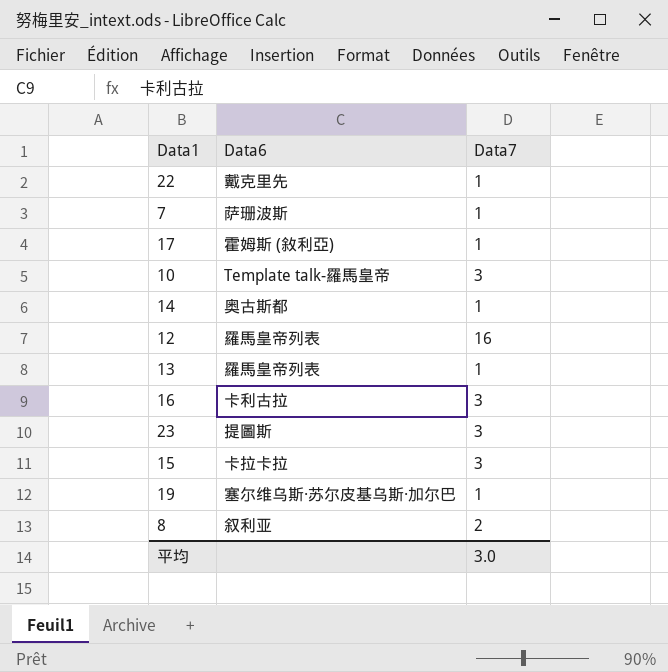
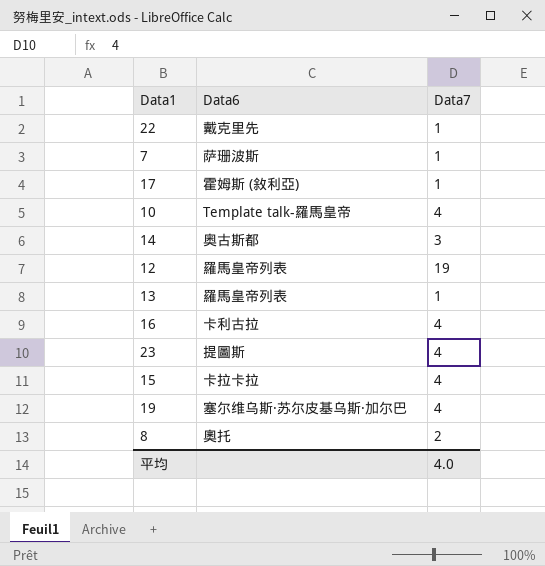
10 | Data7: 3 -> 4
14 | Data7: 1 -> 3
12 | Data7: 16 -> 19
16 | Data7: 3 -> 4
23 | Data7: 3 -> 4
15 | Data7: 3 -> 4
19 | Data7: 1 -> 4
8 | Data6: 叙利亚 -> 奧托
平均 | Data7: 3.0 -> 4.0

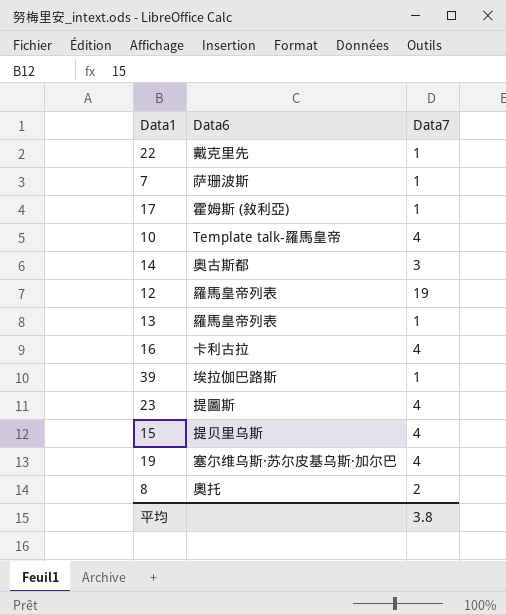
row 39: none -> 埃拉伽巴路斯 | 1
15 | Data6: 卡拉卡拉 -> 提贝里乌斯
平均 | Data7: 4.0 -> 3.8

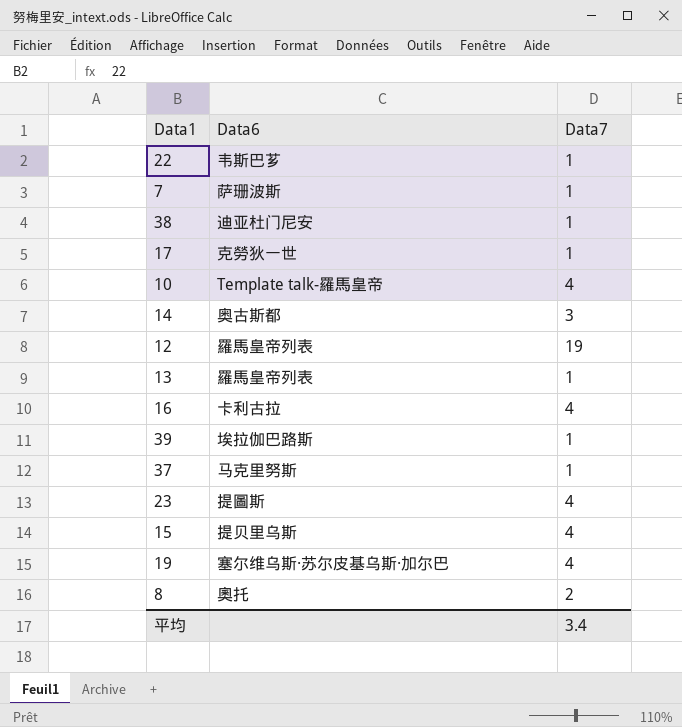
22 | Data6: 戴克里先 -> 韦斯巴芗
row 38: none -> 迪亚杜门尼安 | 1
17 | Data6: 霍姆斯 (敘利亞) -> 克勞狄一世
row 37: none -> 马克里努斯 | 1
平均 | Data7: 3.8 -> 3.4

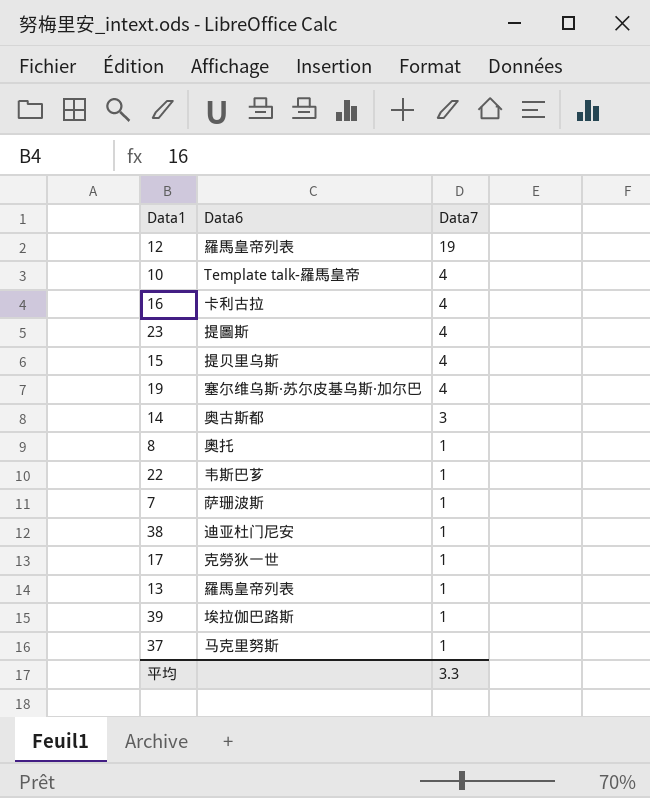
row order: none -> Data7 descending
8 | Data7: 2 -> 1
平均 | Data7: 3.4 -> 3.3

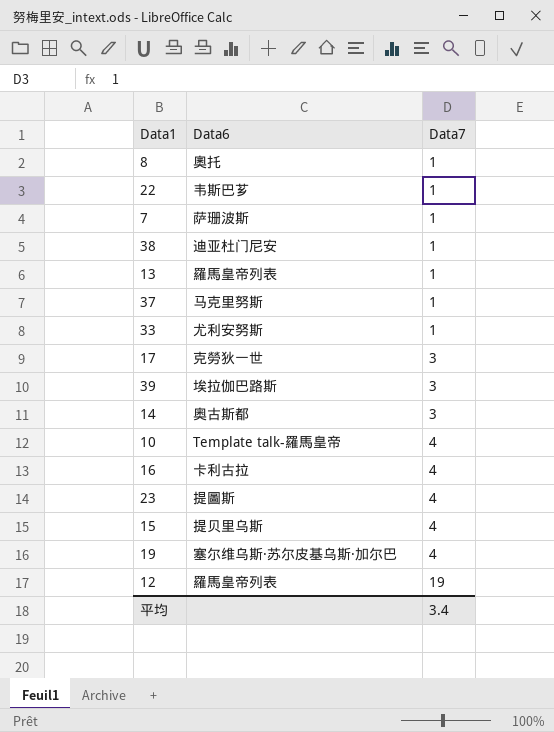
row order: Data7 descending -> Data7 ascending
row 33: none -> 尤利安努斯 | 1
17 | Data7: 1 -> 3
39 | Data7: 1 -> 3
平均 | Data7: 3.3 -> 3.4

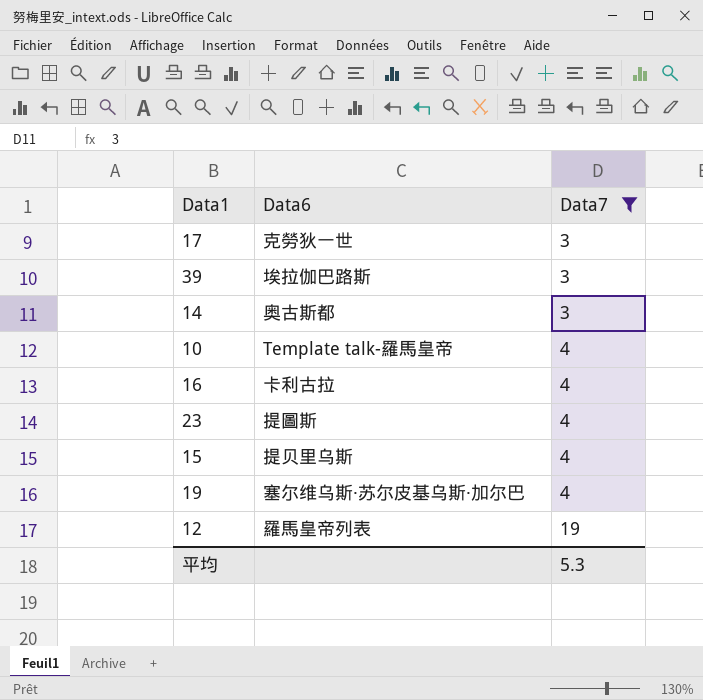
filter: none -> Data7 != 1
平均 | Data7: 3.4 -> 5.3

